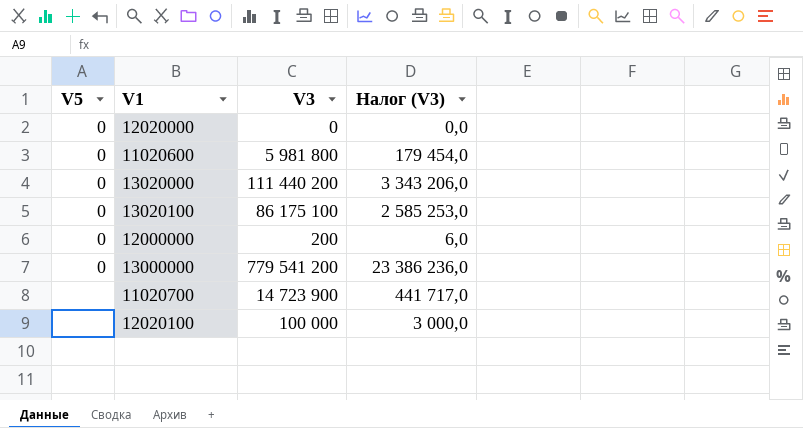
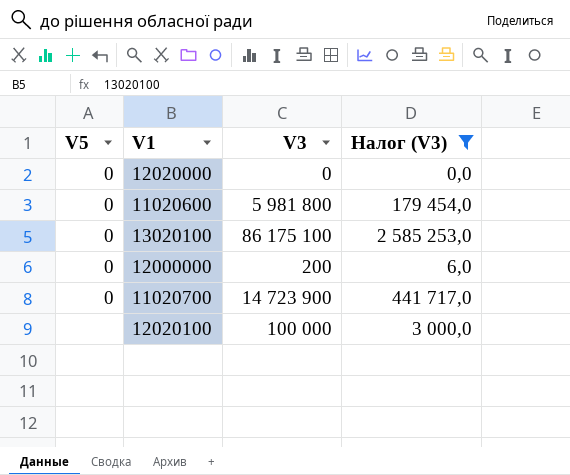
filter: none -> Налог (V3) <= 2 585 253,0
11020700 | V5: none -> 0

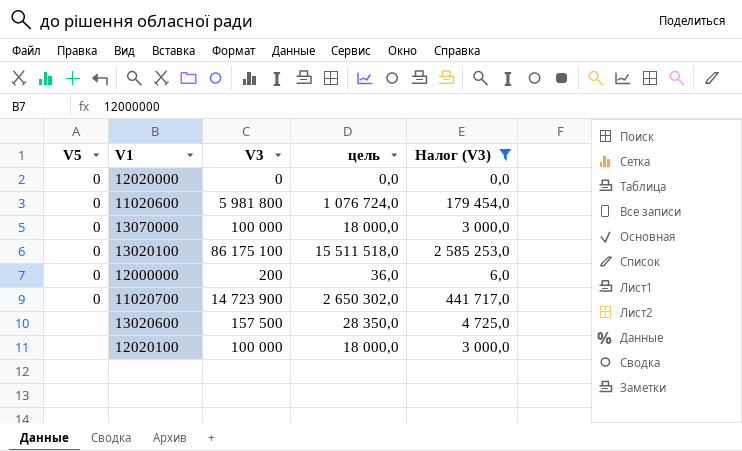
column цель | formula: none -> [V3] * 0,18
row 13070000: none -> 0 | 100 000 | 18 000,0 | 3 000,0
row 13020600: none -> none | 157 500 | 28 350,0 | 4 725,0

